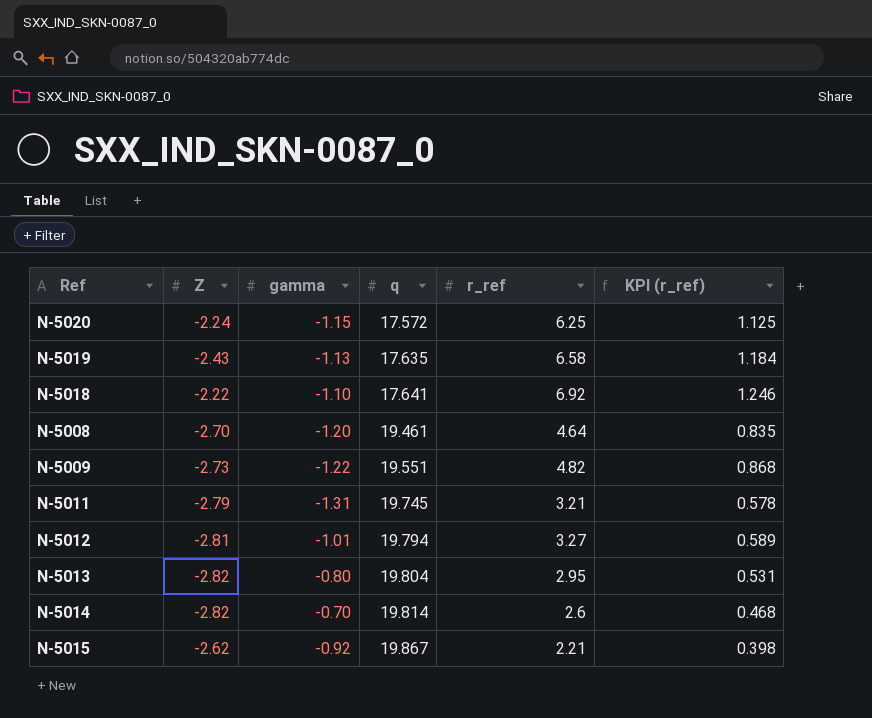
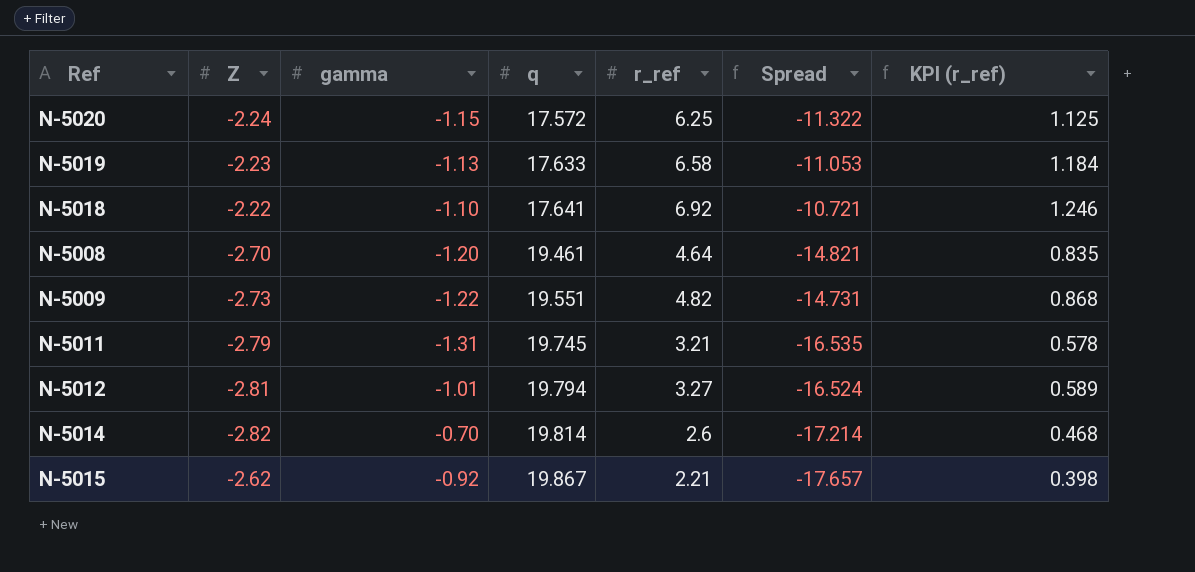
column Spread | formula: none -> [r_ref] - [q]
row N-5013: -2.82 | -0.80 | 19.804 | 2.95 | 0.531 -> none
N-5019 | Z: -2.43 -> -2.23
N-5019 | q: 17.635 -> 17.633

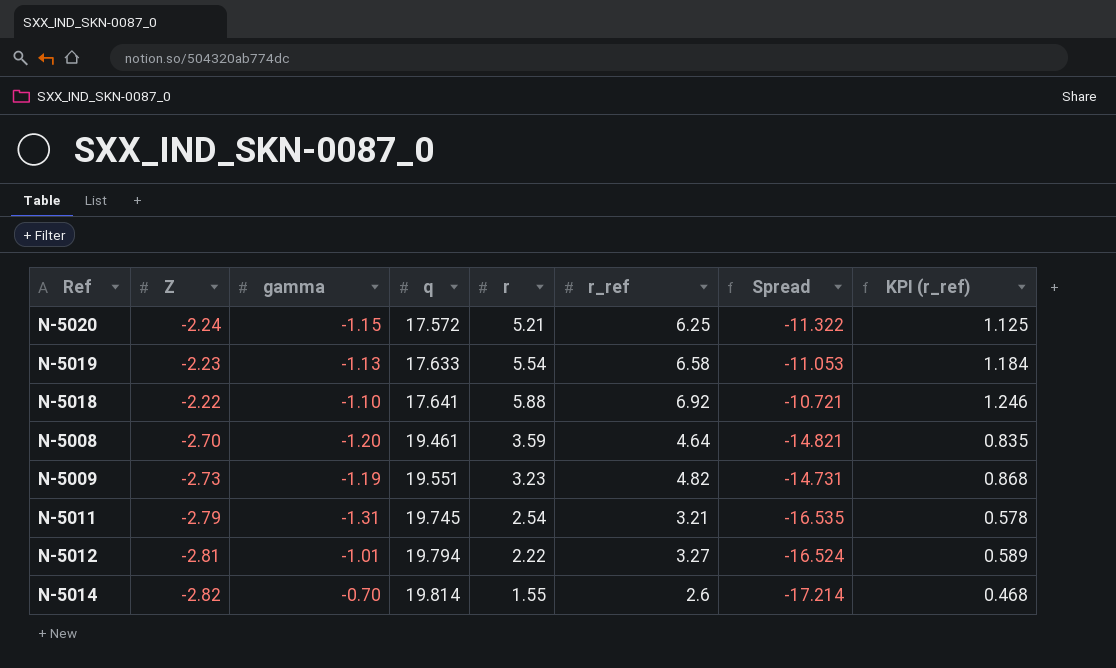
column r | position: none -> 5
row N-5015: -2.62 | -0.92 | 19.867 | 2.21 | -17.657 | 0.398 -> none
N-5009 | gamma: -1.22 -> -1.19

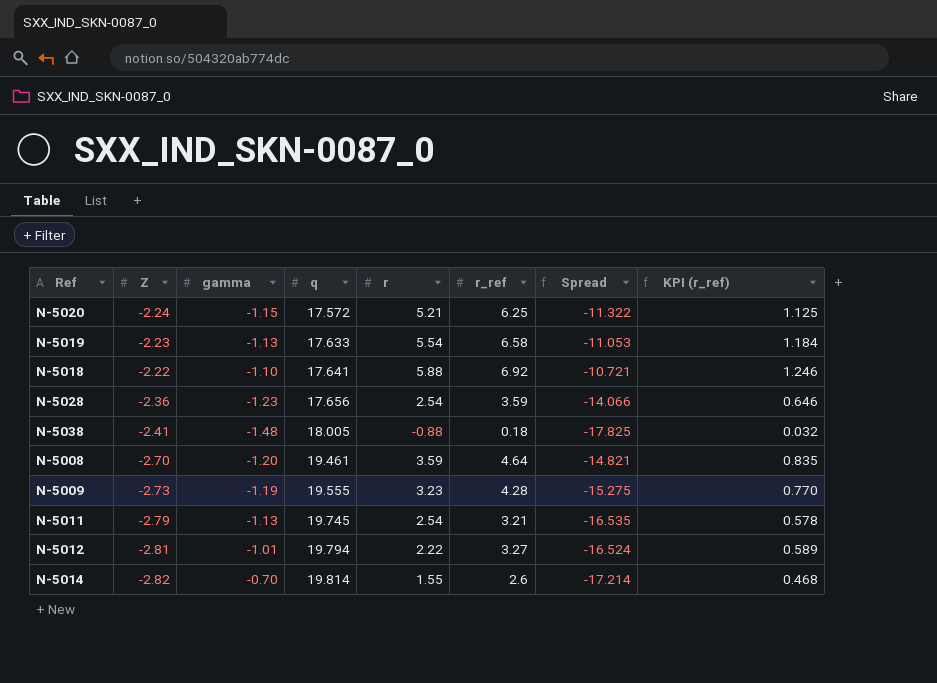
row N-5028: none -> -2.36 | -1.23 | 17.656 | 2.54 | 3.59 | -14.066 | 0.646
row N-5038: none -> -2.41 | -1.48 | 18.005 | -0.88 | 0.18 | -17.825 | 0.032
N-5009 | q: 19.551 -> 19.555
N-5009 | r_ref: 4.82 -> 4.28
N-5009 | Spread: -14.731 -> -15.275
N-5009 | KPI (r_ref): 0.868 -> 0.770
N-5011 | gamma: -1.31 -> -1.13

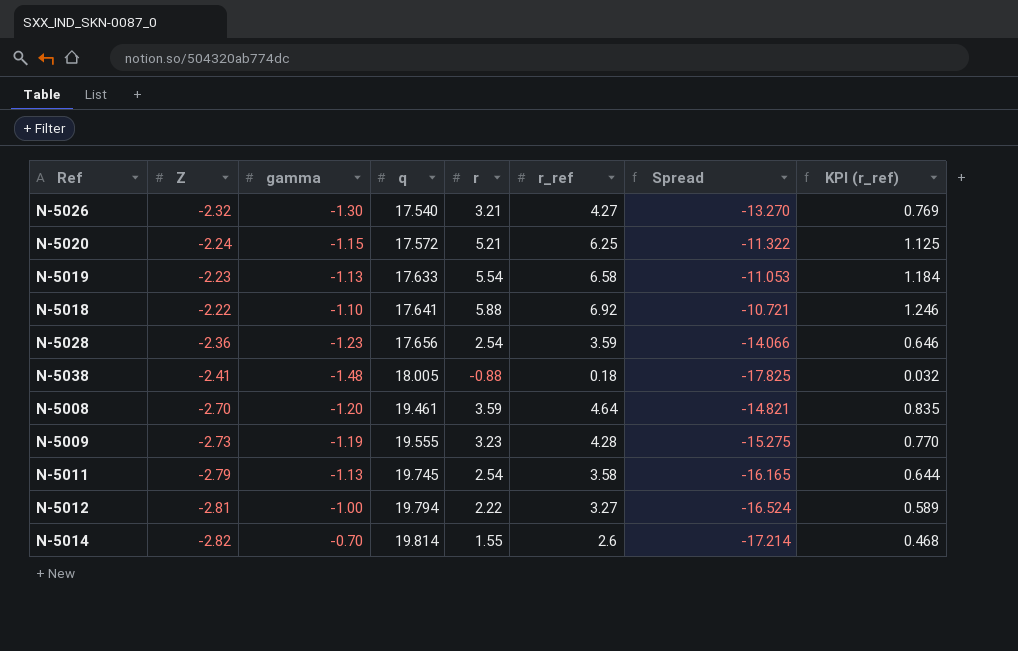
row N-5026: none -> -2.32 | -1.30 | 17.540 | 3.21 | 4.27 | -13.270 | 0.769
N-5011 | r_ref: 3.21 -> 3.58
N-5011 | Spread: -16.535 -> -16.165
N-5011 | KPI (r_ref): 0.578 -> 0.644
N-5012 | gamma: -1.01 -> -1.00

